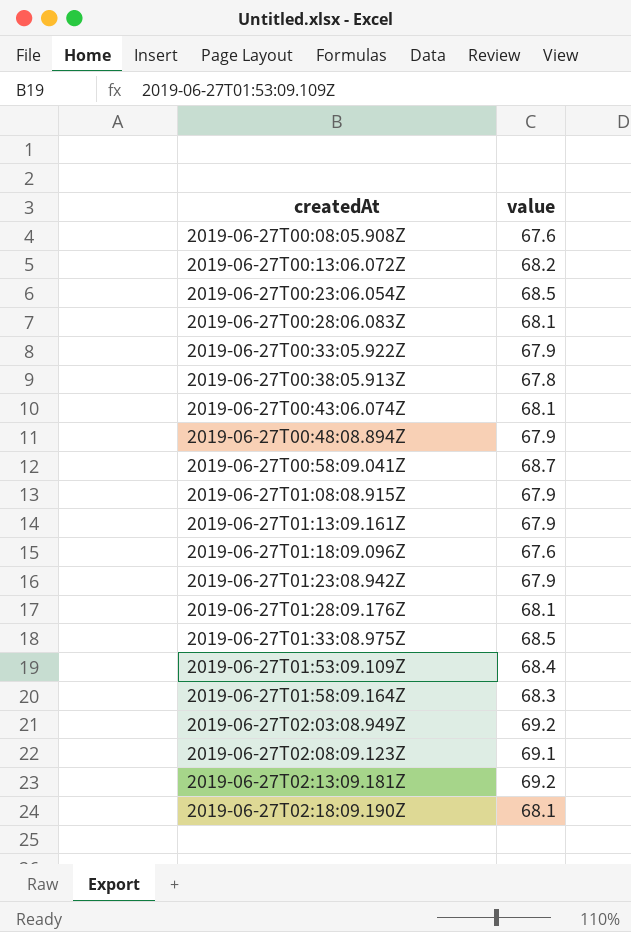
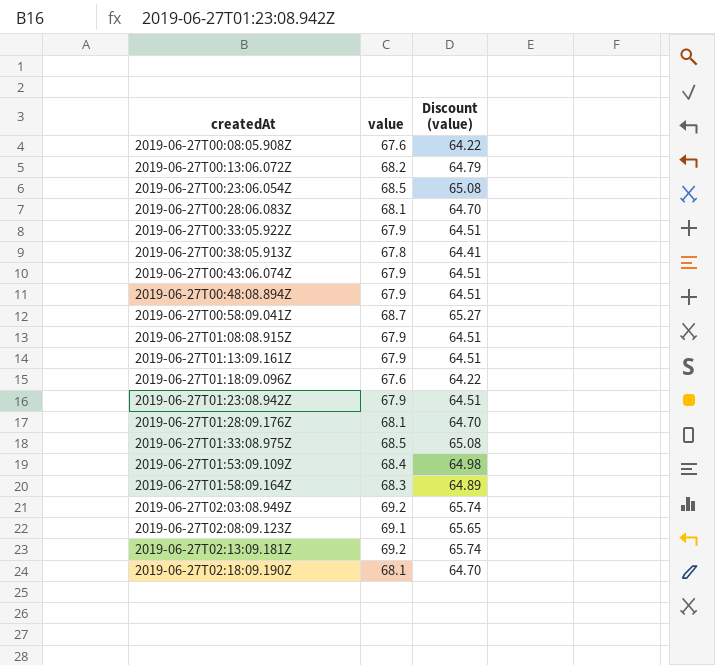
column Discount (value) | formula: none -> [value] * 0.95
2019-06-27T00:43:06.074Z | value: 68.1 -> 67.9

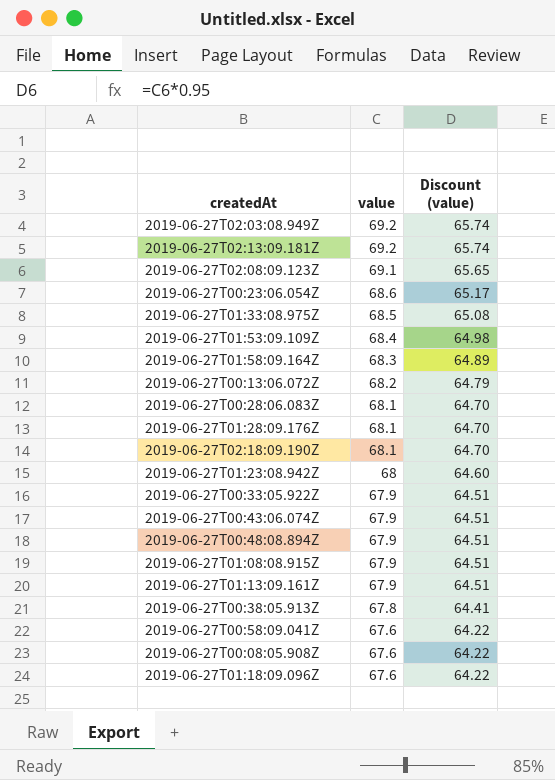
row order: createdAt ascending -> value descending
2019-06-27T00:23:06.054Z | value: 68.5 -> 68.6
2019-06-27T00:23:06.054Z | Discount (value): 65.08 -> 65.17
2019-06-27T01:23:08.942Z | value: 67.9 -> 68
2019-06-27T01:23:08.942Z | Discount (value): 64.51 -> 64.60
2019-06-27T00:58:09.041Z | value: 68.7 -> 67.6
2019-06-27T00:58:09.041Z | Discount (value): 65.27 -> 64.22

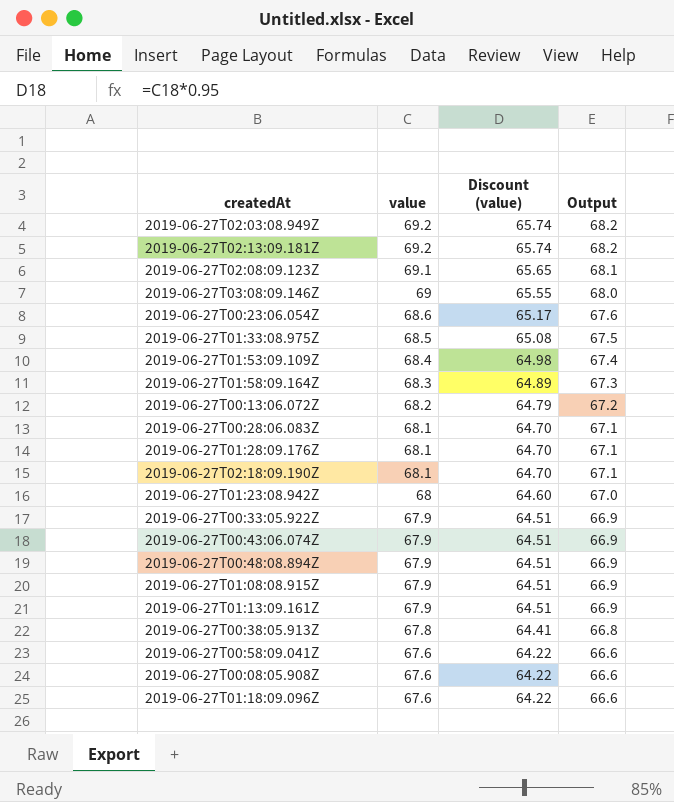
column Output | formula: none -> [value] - 1
row 2019-06-27T03:08:09.146Z: none -> 69 | 65.55 | 68.0

